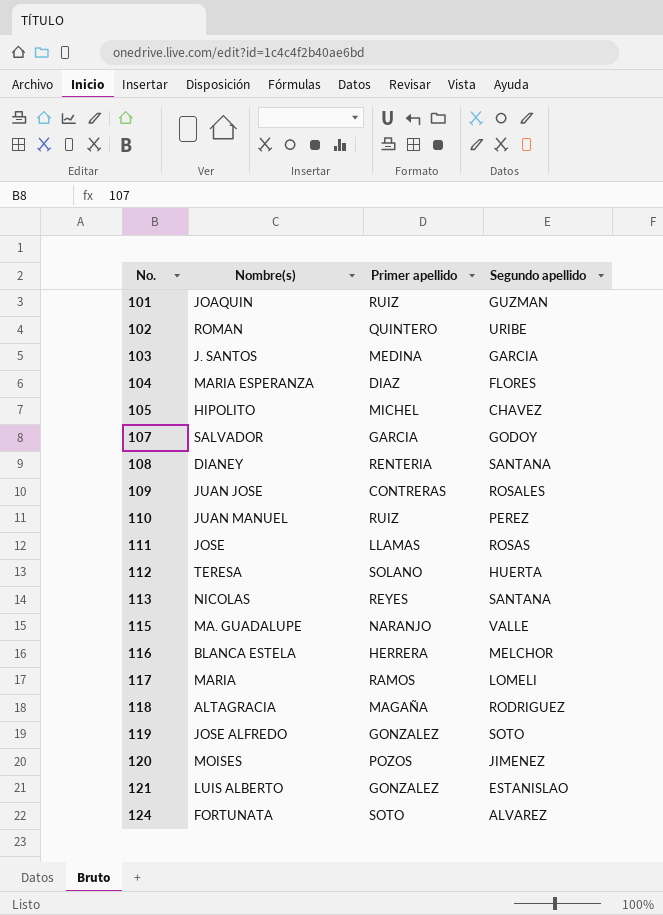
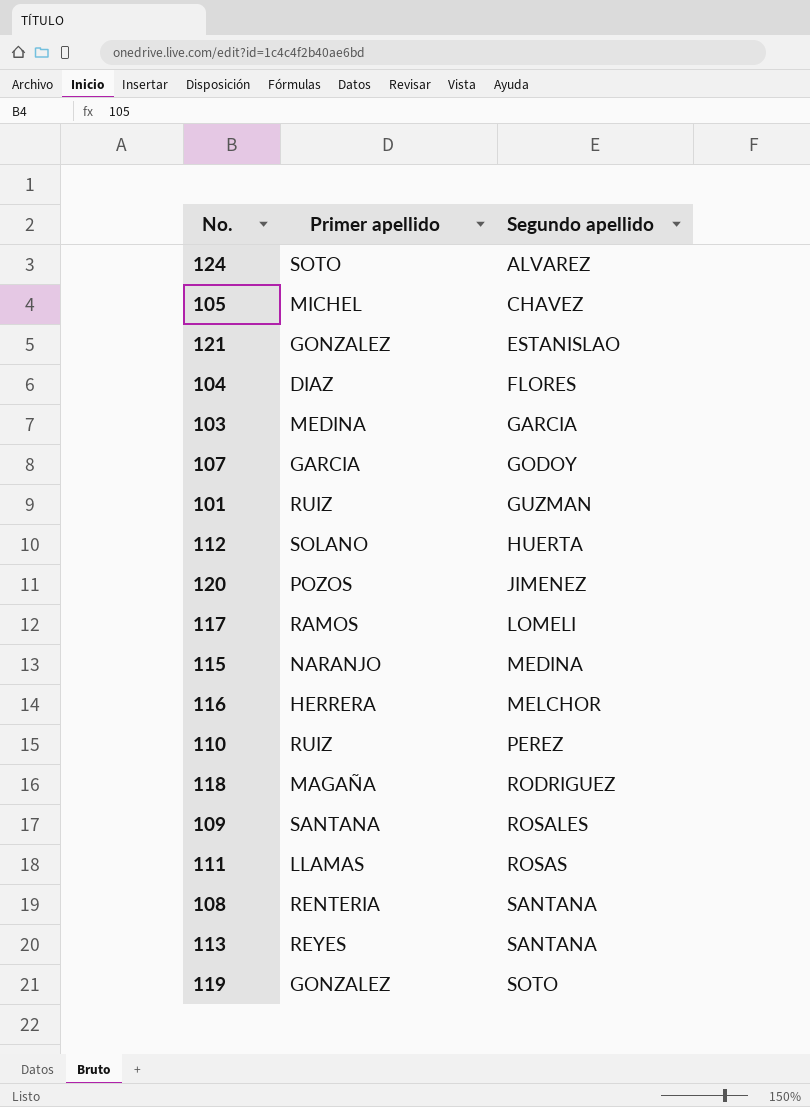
row order: No. ascending -> Segundo apellido ascending
column Nombre(s) | position: 2 -> none
row 102: ROMAN | QUINTERO | URIBE -> none
115 | Segundo apellido: VALLE -> MEDINA
109 | Primer apellido: CONTRERAS -> SANTANA

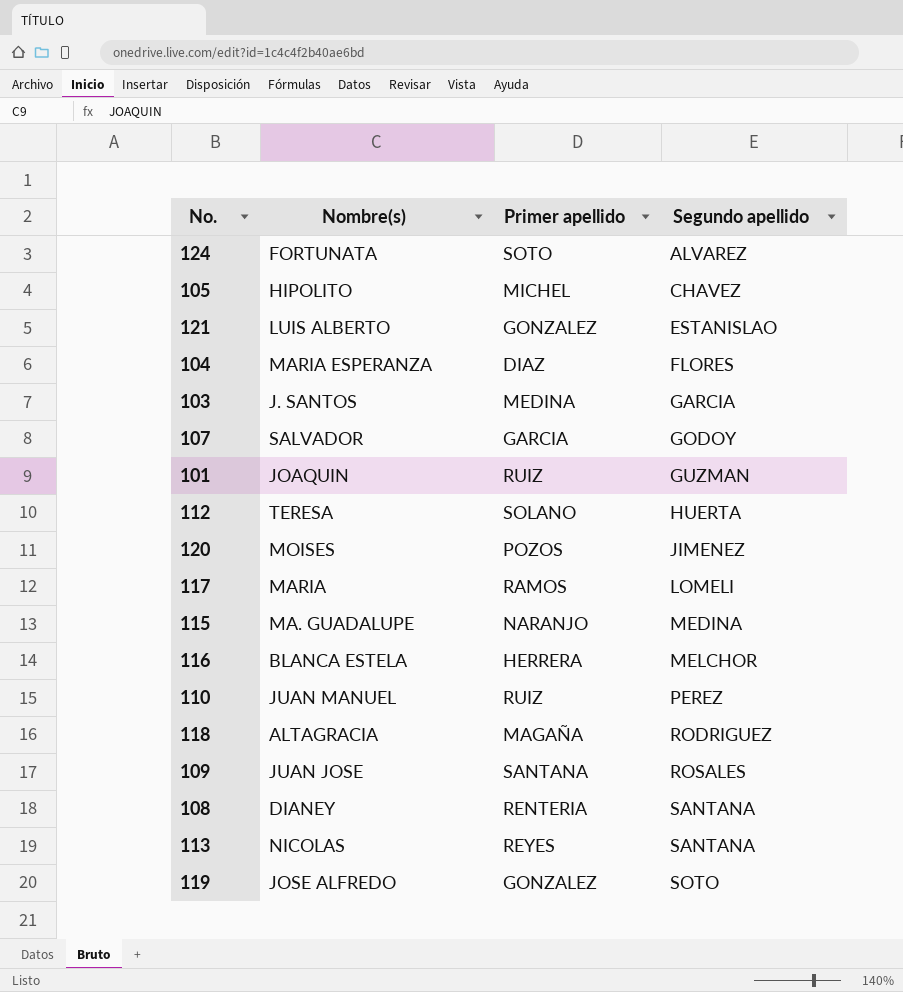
column Nombre(s) | position: none -> 2
row 111: LLAMAS | ROSAS -> none

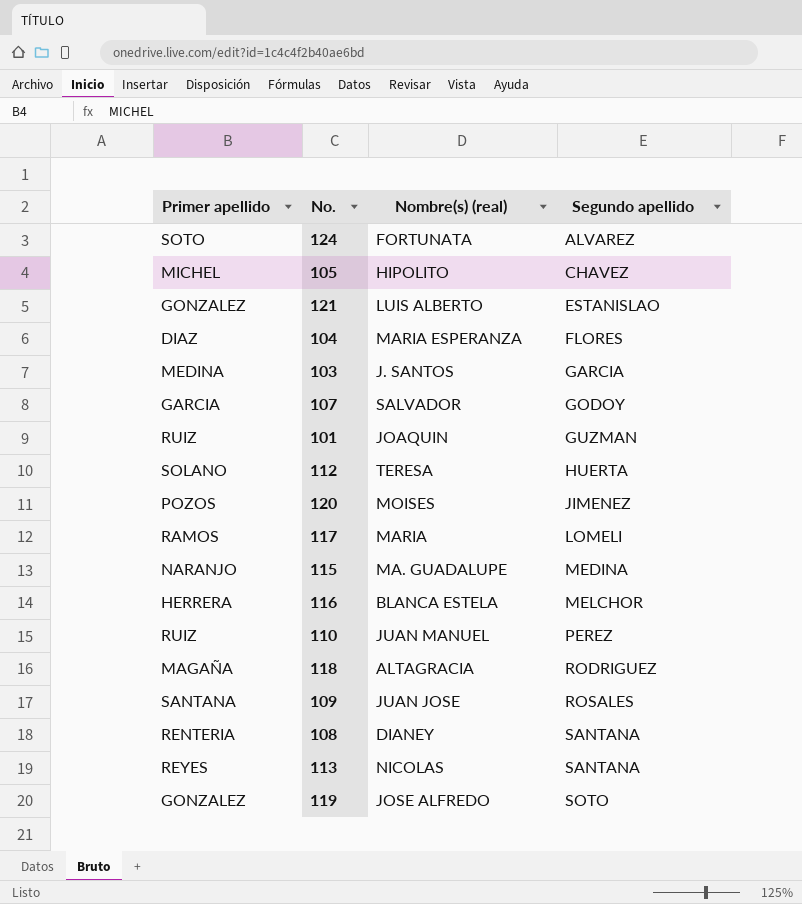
column Primer apellido | position: 3 -> 1
column name: Nombre(s) -> Nombre(s) (real)

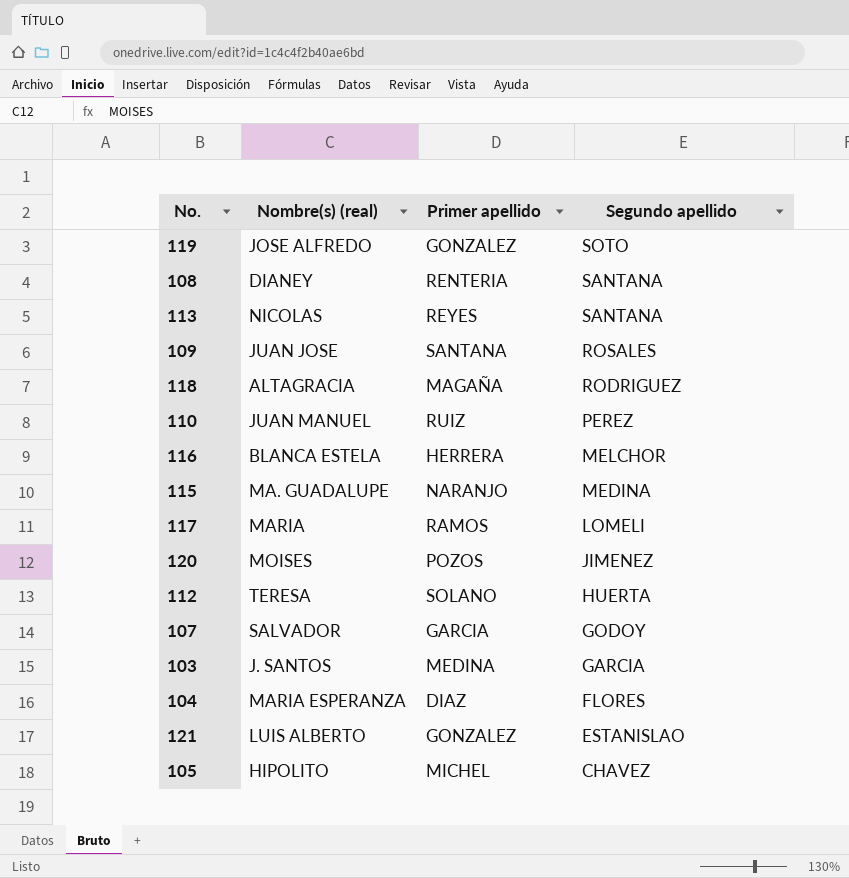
row order: Segundo apellido ascending -> Segundo apellido descending
column Primer apellido | position: 1 -> 3
row 124: SOTO | FORTUNATA | ALVAREZ -> none
row 101: RUIZ | JOAQUIN | GUZMAN -> none

